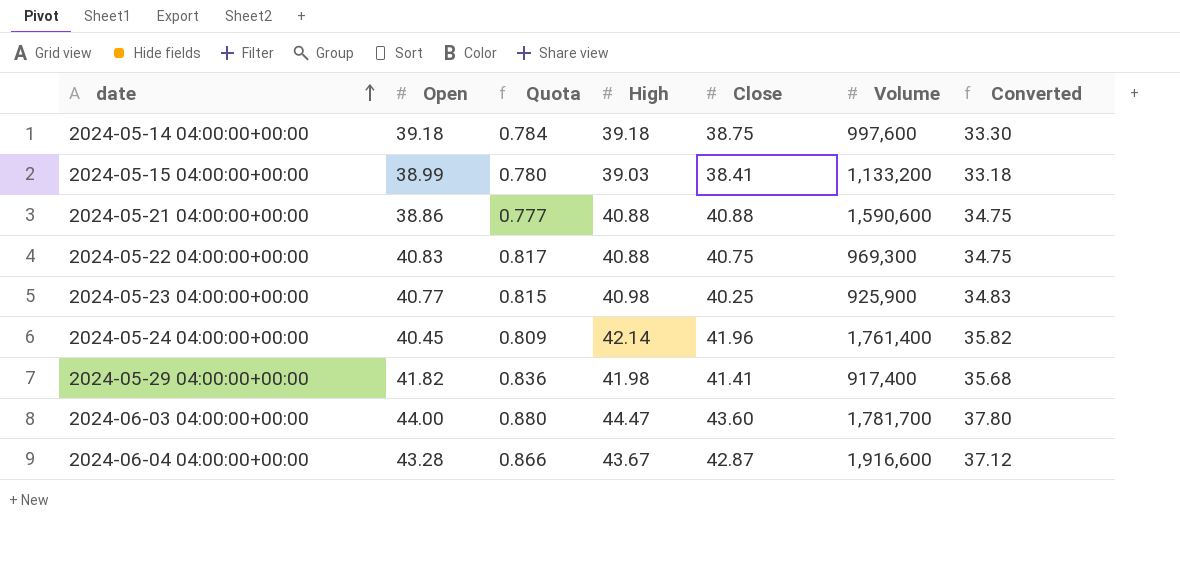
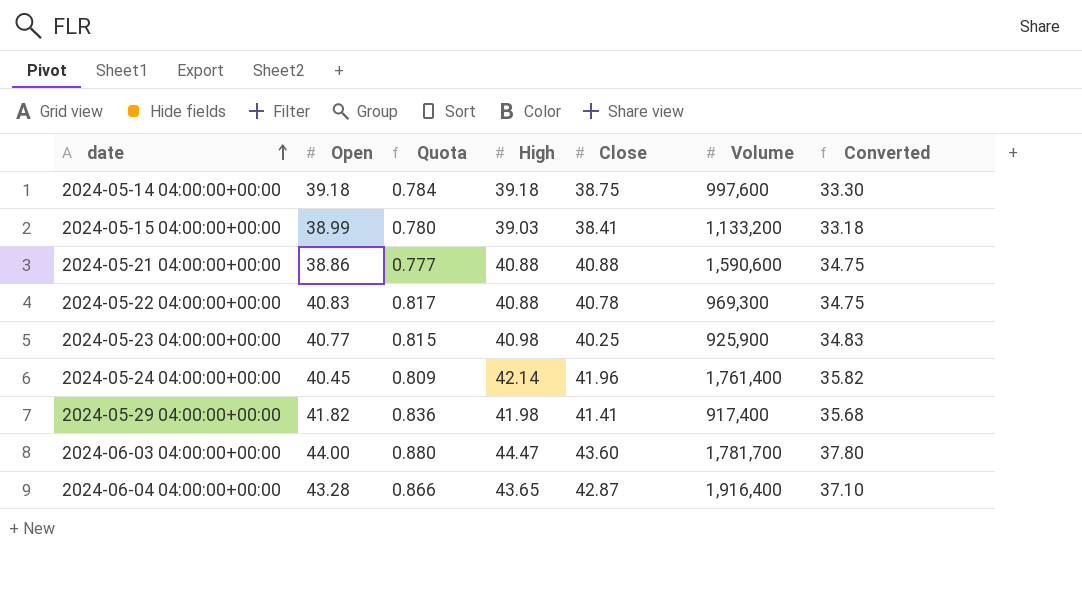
2024-05-22 04:00:00+00:00 | Close: 40.75 -> 40.78
2024-06-04 04:00:00+00:00 | High: 43.67 -> 43.65
2024-06-04 04:00:00+00:00 | Volume: 1,916,600 -> 1,916,400
2024-06-04 04:00:00+00:00 | Converted: 37.12 -> 37.10

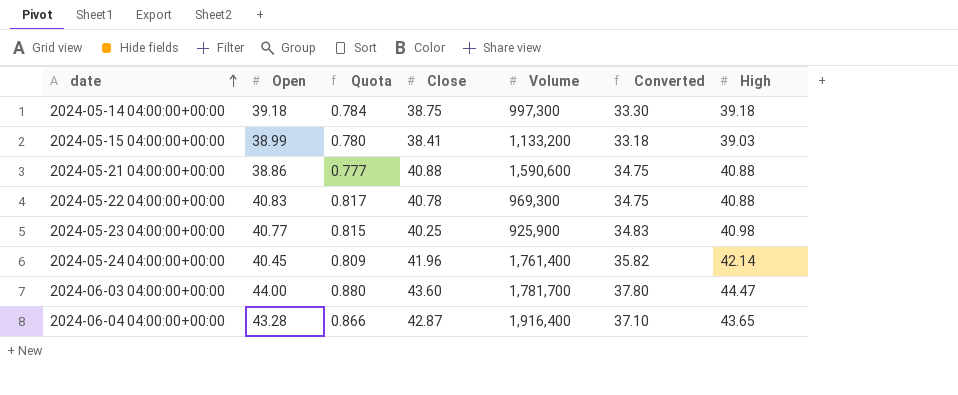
column High | position: 4 -> 7
row 2024-05-29 04:00:00+00:00: 41.82 | 0.836 | 41.98 | 41.41 | 917,400 | 35.68 -> none
2024-05-14 04:00:00+00:00 | Volume: 997,600 -> 997,300

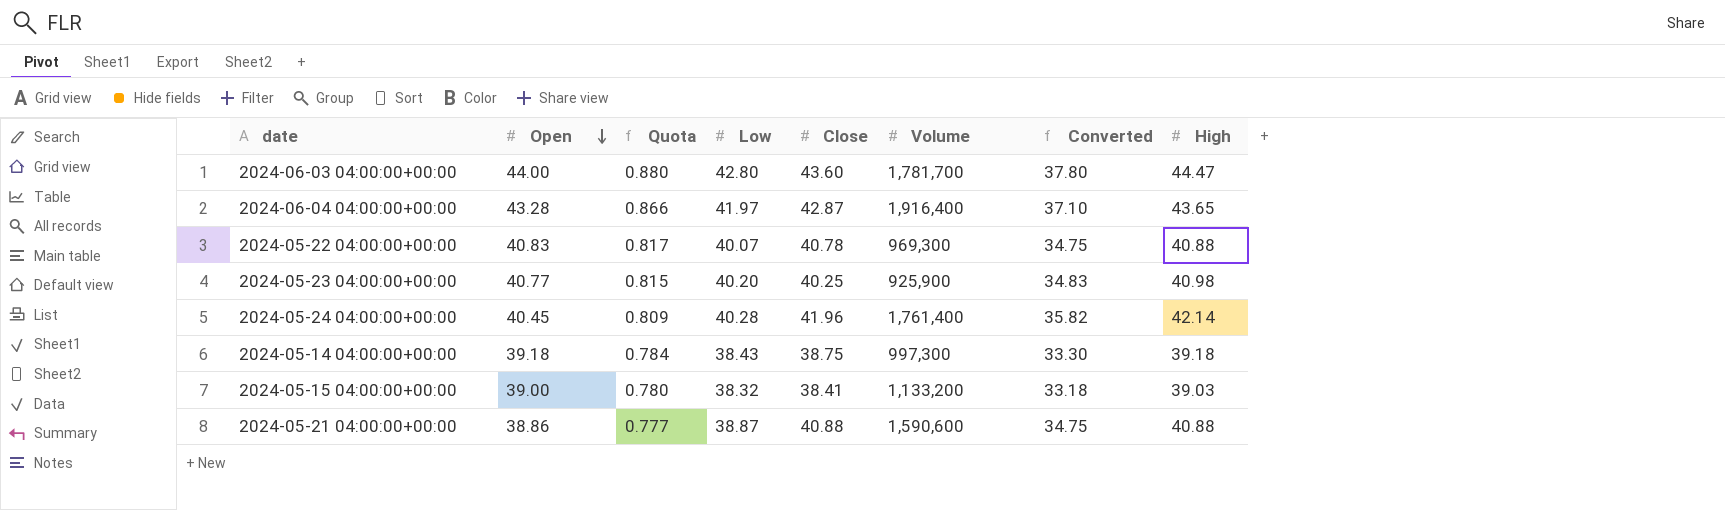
row order: date ascending -> Open descending
column Low | position: none -> 4
2024-05-15 04:00:00+00:00 | Open: 38.99 -> 39.00

